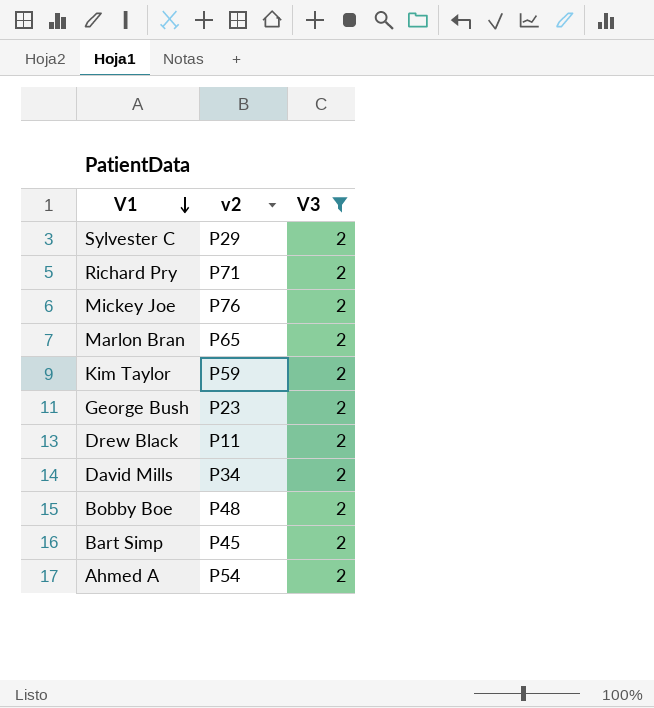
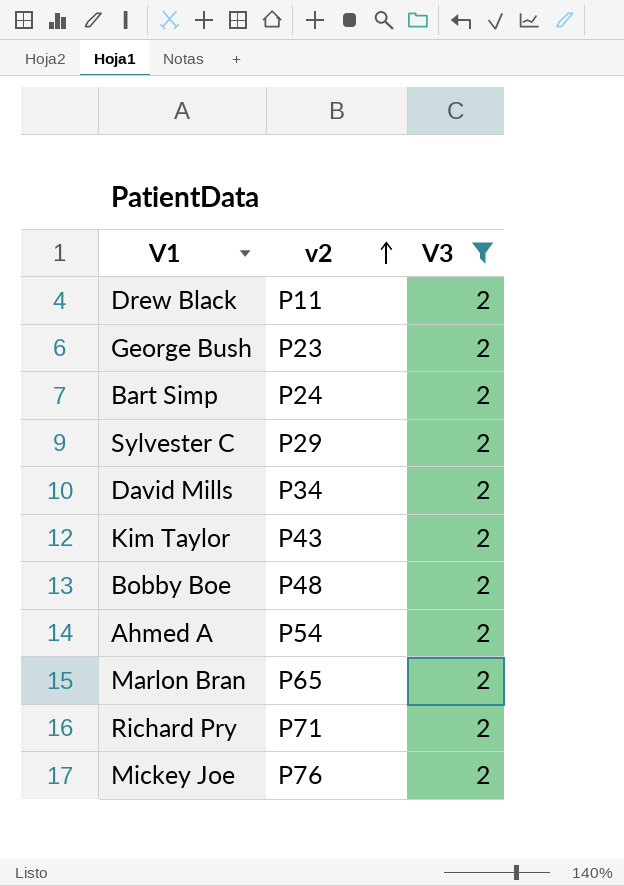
row order: V1 descending -> v2 ascending
Bart Simp | v2: P45 -> P24
Kim Taylor | v2: P59 -> P43

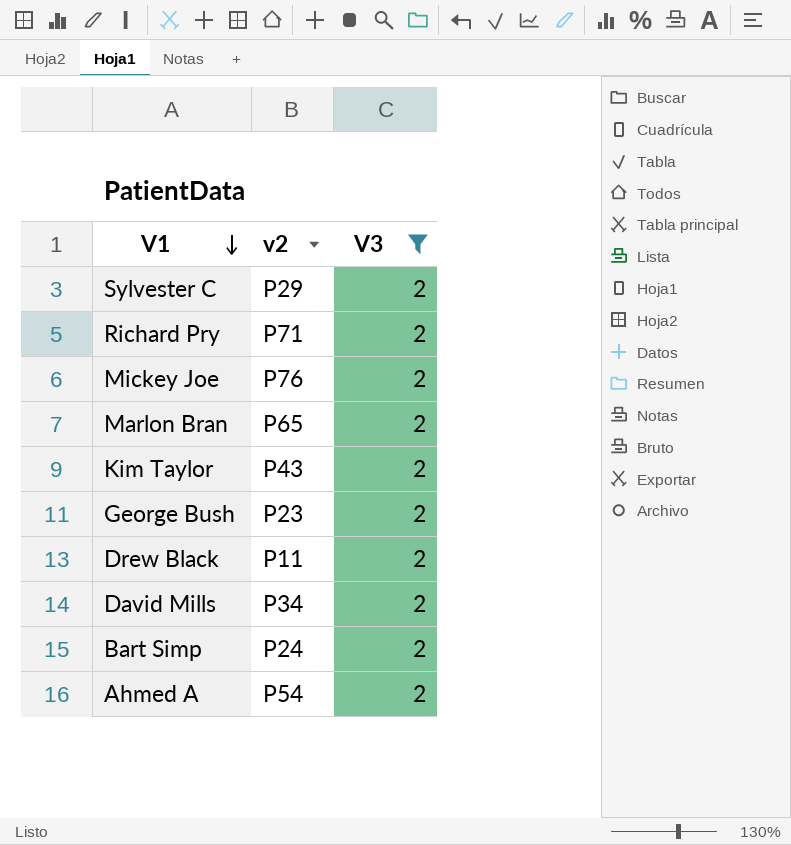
row order: v2 ascending -> V1 descending
row Bobby Boe: P48 | 2 -> none

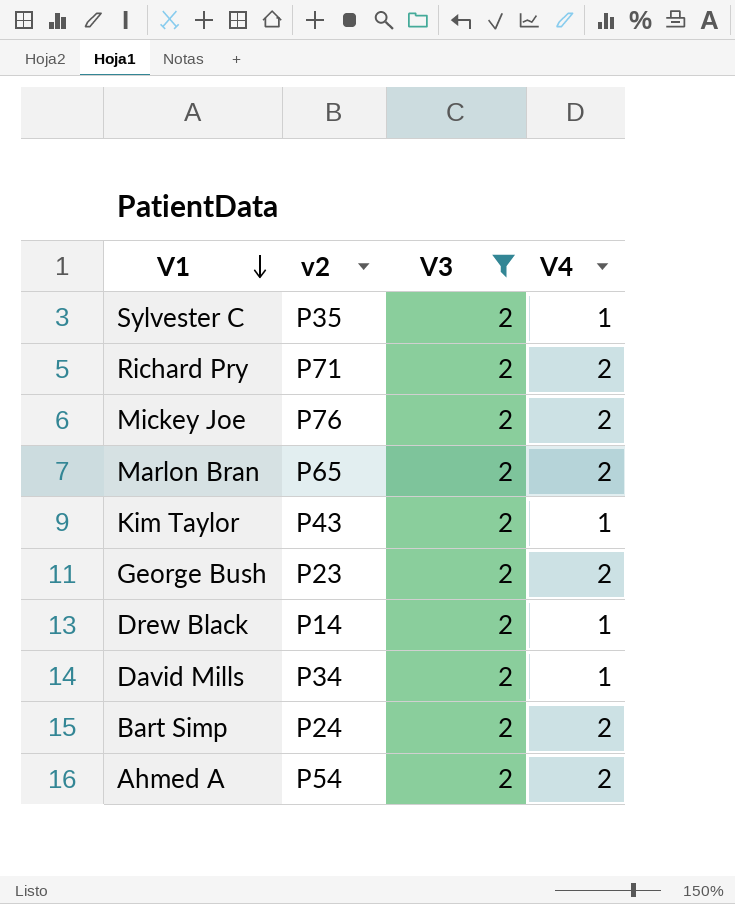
column V4 | position: none -> 4
Sylvester C | v2: P29 -> P35
Drew Black | v2: P11 -> P14

